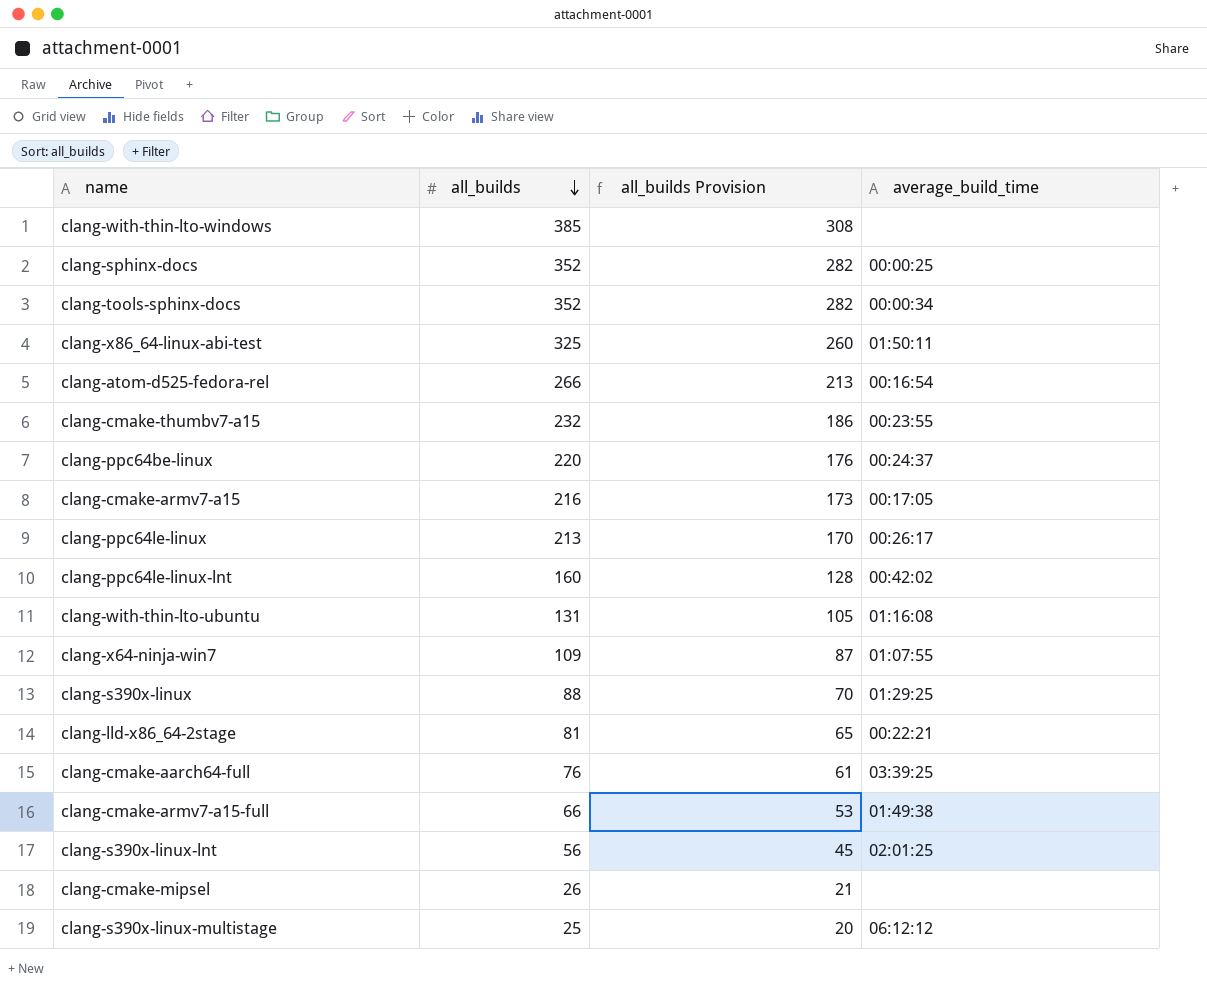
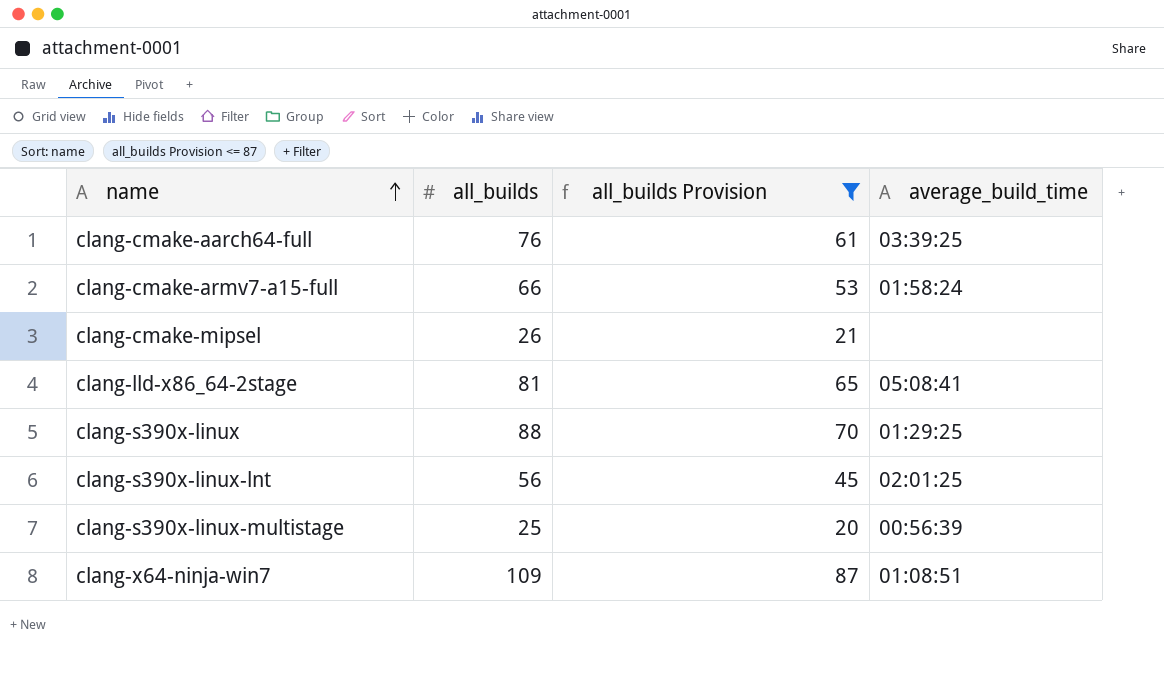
filter: none -> all_builds Provision <= 87
row order: all_builds descending -> name ascending
clang-cmake-armv7-a15-full | average_build_time: 01:49:38 -> 01:58:24
clang-lld-x86_64-2stage | average_build_time: 00:22:21 -> 05:08:41
clang-s390x-linux-multistage | average_build_time: 06:12:12 -> 00:56:39
clang-x64-ninja-win7 | average_build_time: 01:07:55 -> 01:08:51

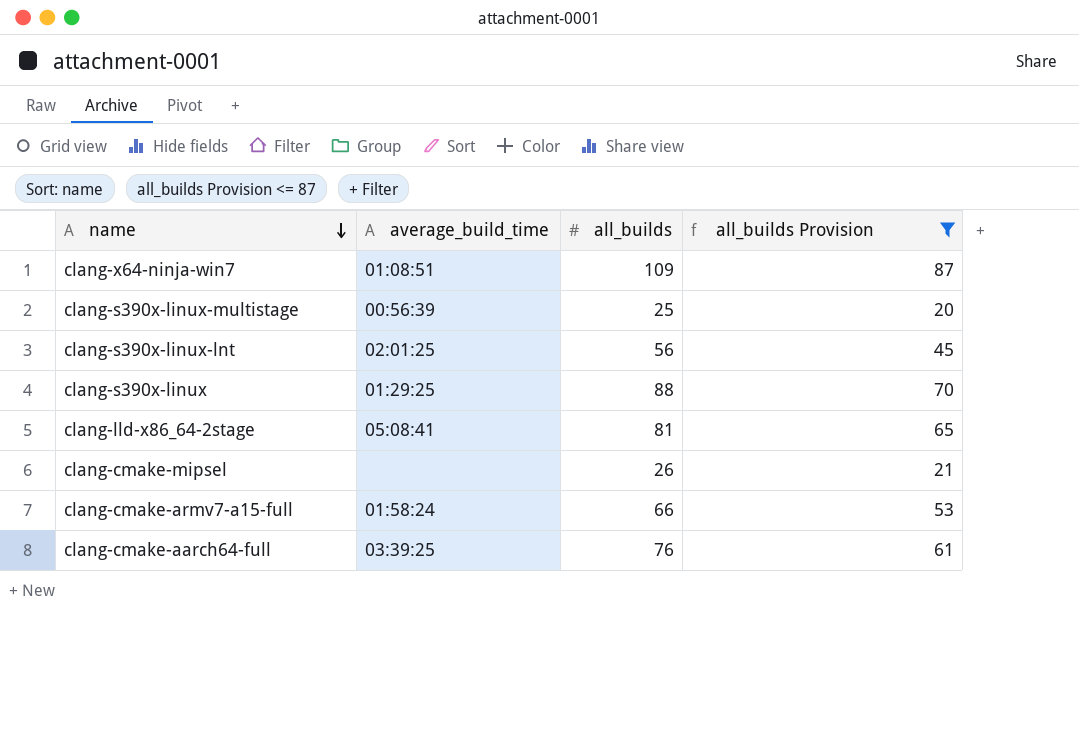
row order: name ascending -> name descending
column average_build_time | position: 4 -> 2

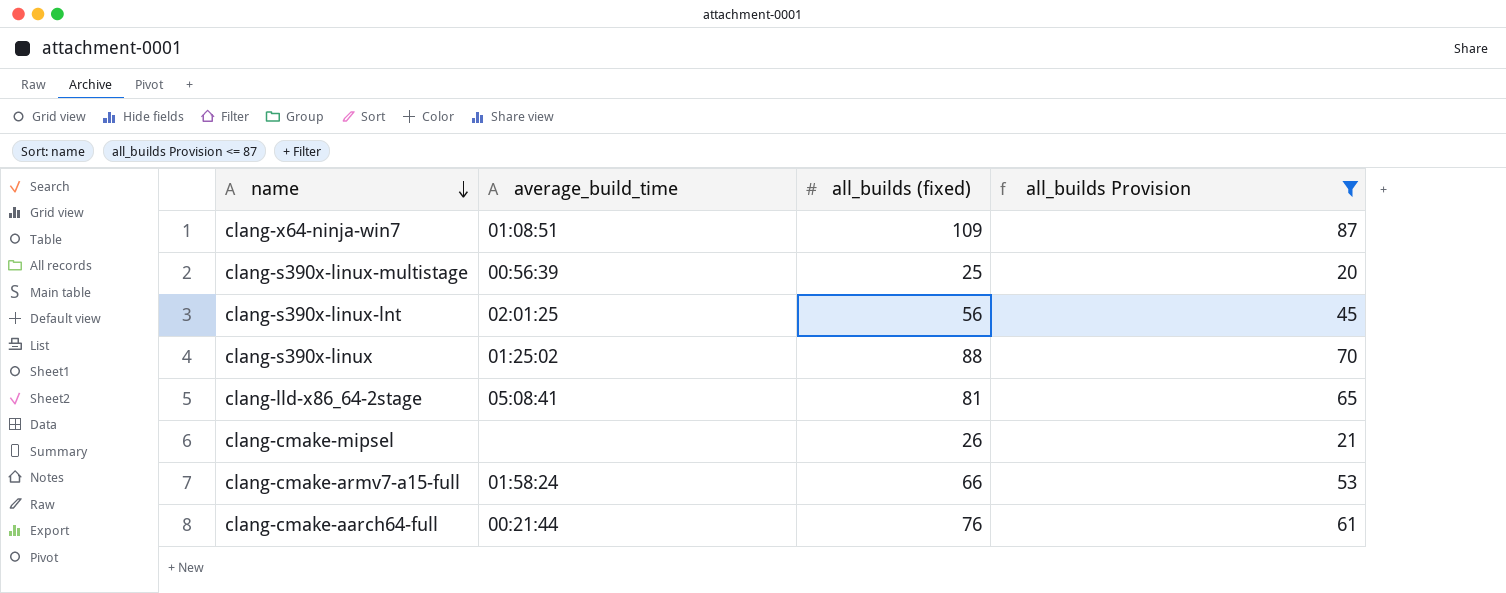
column name: all_builds -> all_builds (fixed)
clang-s390x-linux | average_build_time: 01:29:25 -> 01:25:02
clang-cmake-aarch64-full | average_build_time: 03:39:25 -> 00:21:44

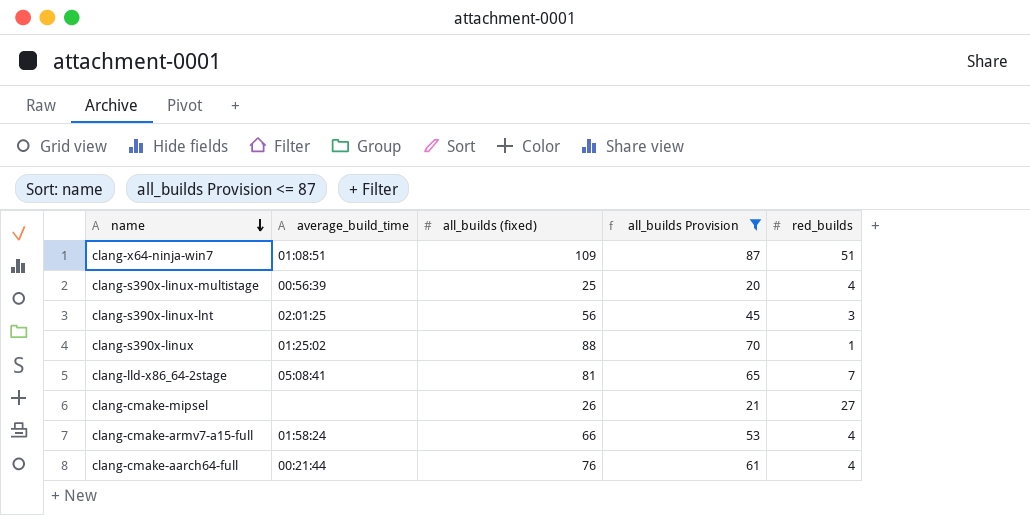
column red_builds | position: none -> 5

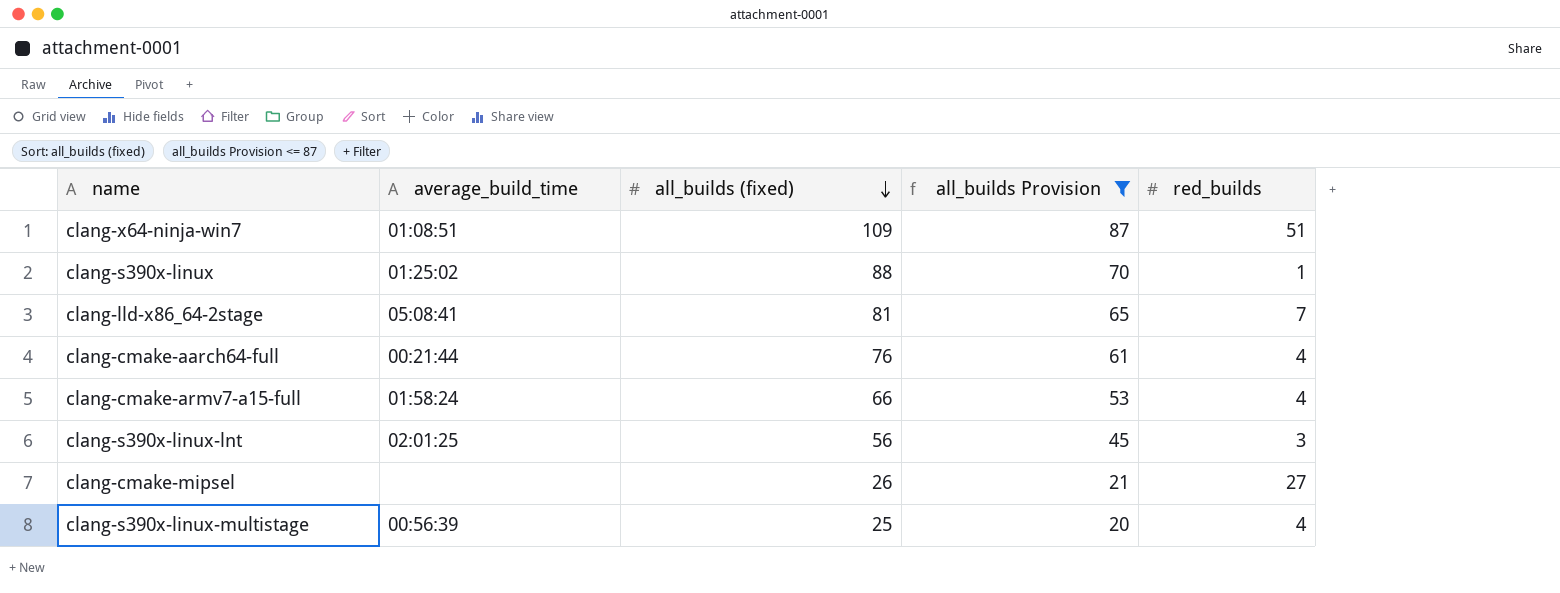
row order: name descending -> all_builds (fixed) descending

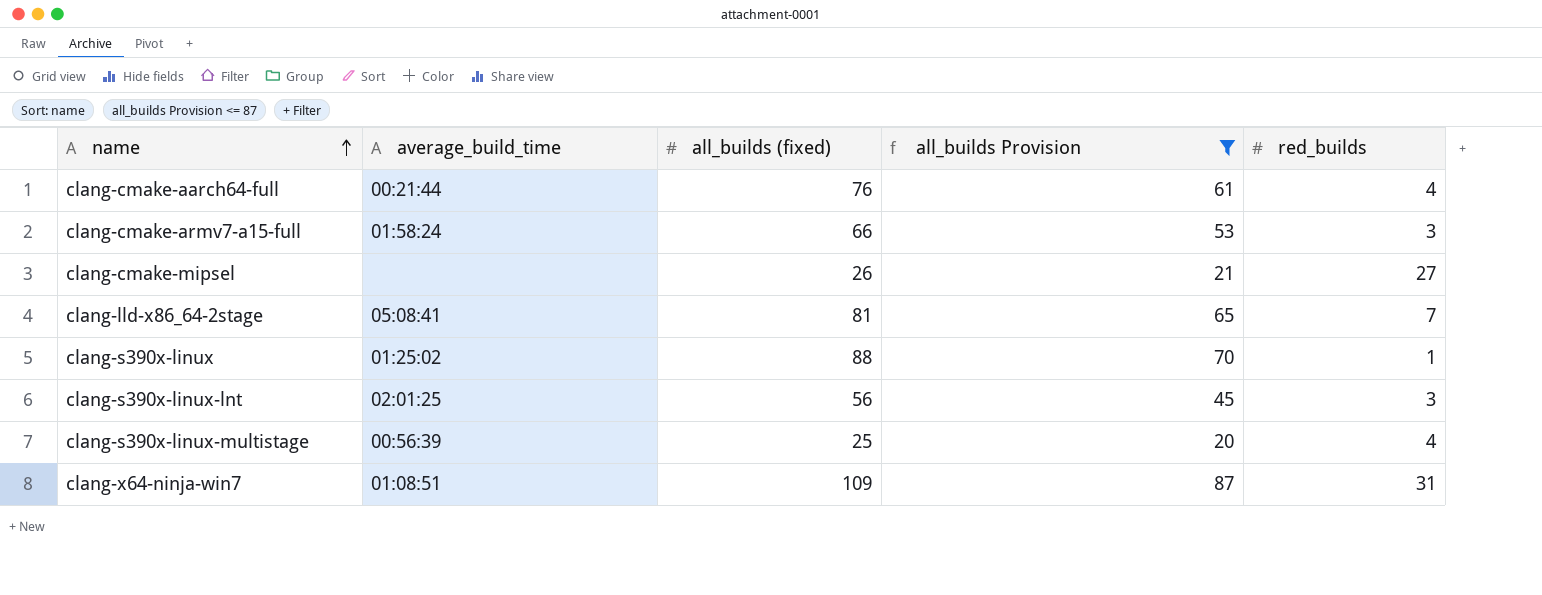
row order: all_builds (fixed) descending -> name ascending
clang-cmake-armv7-a15-full | red_builds: 4 -> 3
clang-x64-ninja-win7 | red_builds: 51 -> 31

